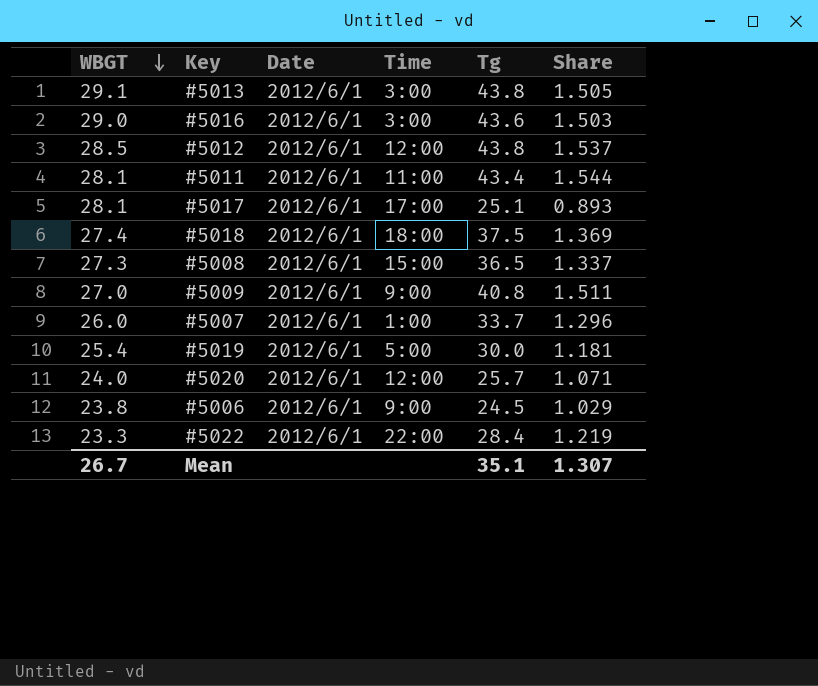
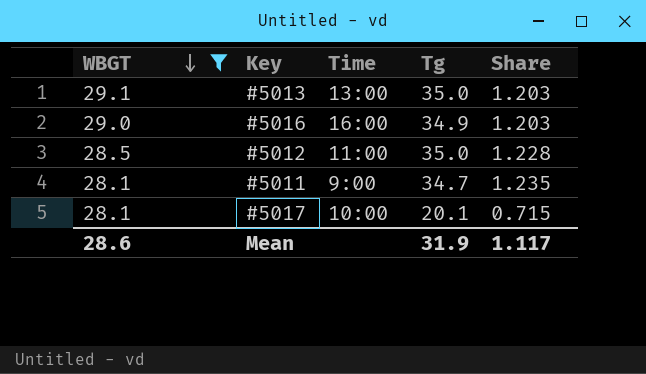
filter: none -> WBGT >= 28.1
column Date | position: 3 -> none
#5013 | Time: 3:00 -> 13:00
#5013 | Tg: 43.8 -> 35.0
#5013 | Share: 1.505 -> 1.203
#5016 | Time: 3:00 -> 16:00
#5016 | Tg: 43.6 -> 34.9
#5016 | Share: 1.503 -> 1.203
#5012 | Time: 12:00 -> 11:00
#5012 | Tg: 43.8 -> 35.0
#5012 | Share: 1.537 -> 1.228
#5011 | Time: 11:00 -> 9:00
#5011 | Tg: 43.4 -> 34.7
#5011 | Share: 1.544 -> 1.235
#5017 | Time: 17:00 -> 10:00
#5017 | Tg: 25.1 -> 20.1
#5017 | Share: 0.893 -> 0.715
Mean | WBGT: 26.7 -> 28.6
Mean | Tg: 35.1 -> 31.9
Mean | Share: 1.307 -> 1.117

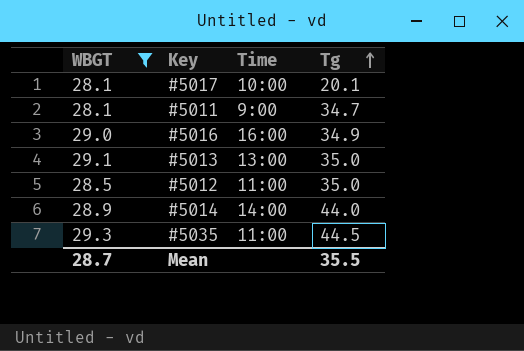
row order: WBGT descending -> Tg ascending
column Share | formula: [Tg] / [WBGT] -> none
row #5014: none -> 28.9 | 14:00 | 44.0
row #5035: none -> 29.3 | 11:00 | 44.5
Mean | WBGT: 28.6 -> 28.7
Mean | Tg: 31.9 -> 35.5

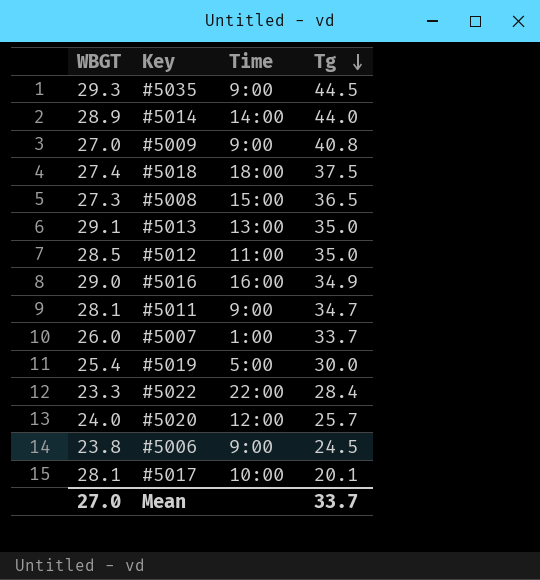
filter: WBGT >= 28.1 -> none
row order: Tg ascending -> Tg descending
#5035 | Time: 11:00 -> 9:00
Mean | WBGT: 28.7 -> 27.0
Mean | Tg: 35.5 -> 33.7

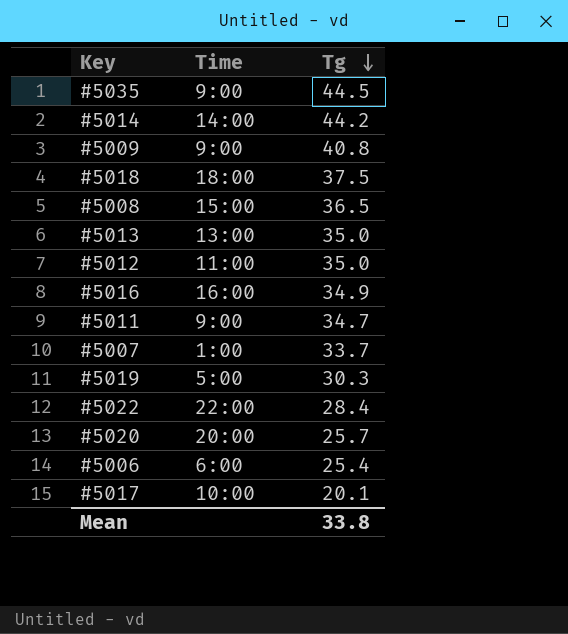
column WBGT | position: 1 -> none
#5014 | Tg: 44.0 -> 44.2
#5019 | Tg: 30.0 -> 30.3
#5020 | Time: 12:00 -> 20:00
#5006 | Time: 9:00 -> 6:00
#5006 | Tg: 24.5 -> 25.4
Mean | Tg: 33.7 -> 33.8

